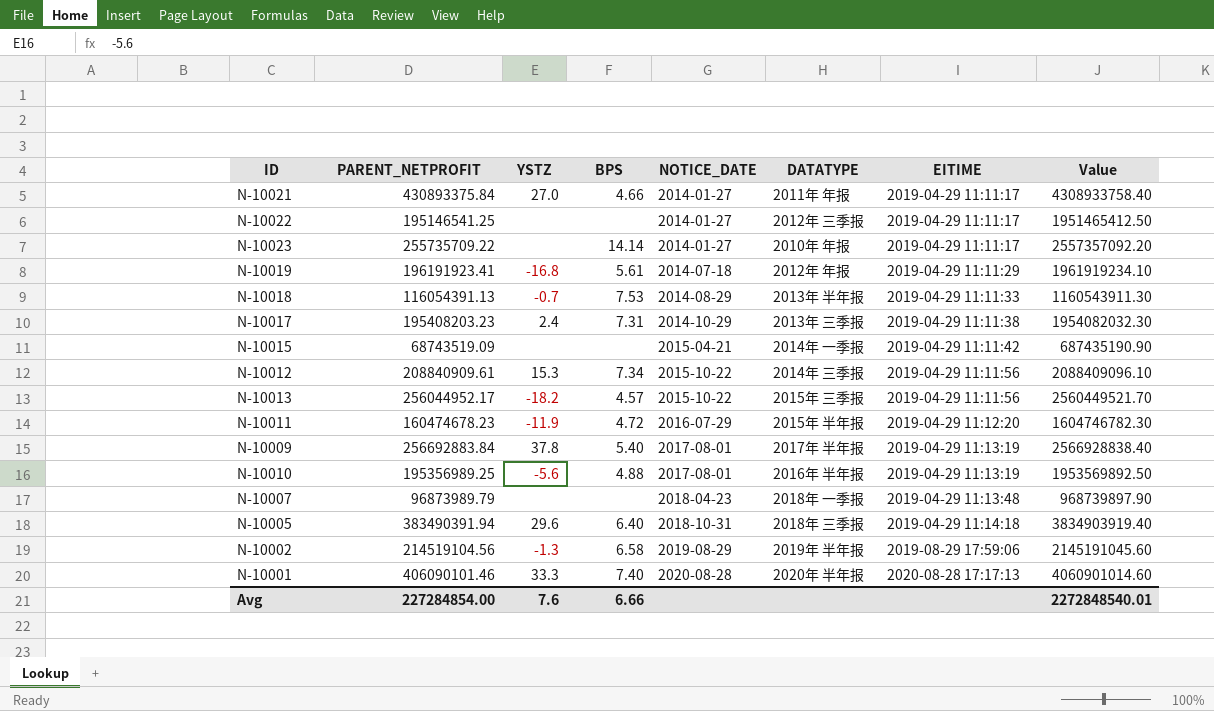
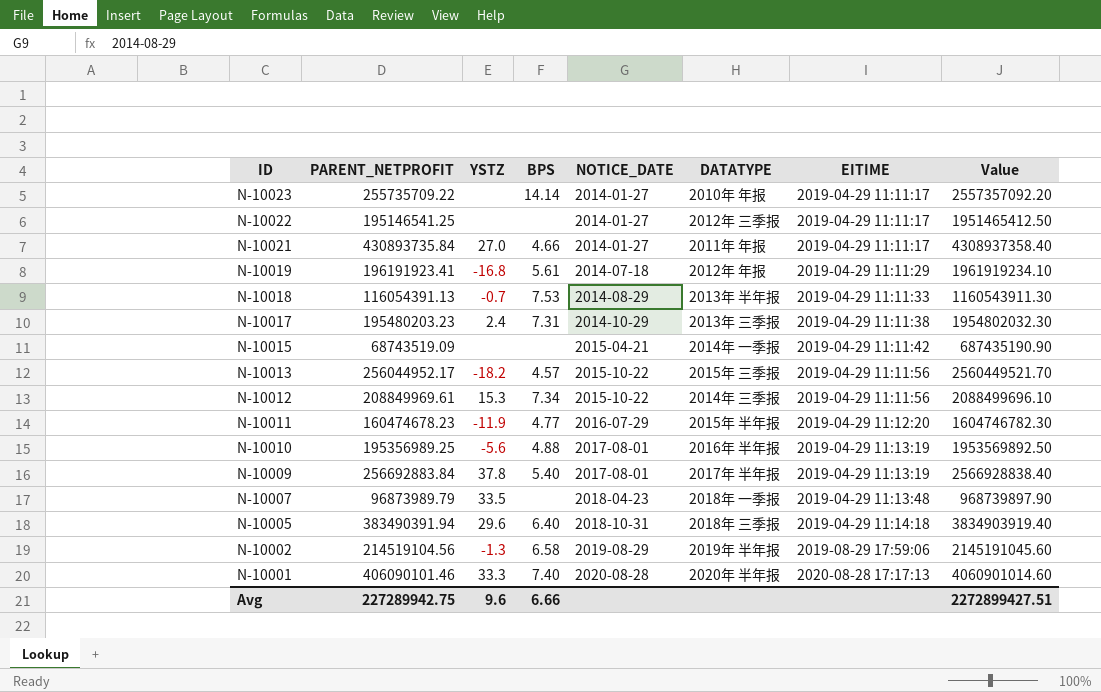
row order: NOTICE_DATE ascending -> ID descending
N-10021 | PARENT_NETPROFIT: 430893375.84 -> 430893735.84
N-10021 | Value: 4308933758.40 -> 4308937358.40
N-10017 | PARENT_NETPROFIT: 195408203.23 -> 195480203.23
N-10017 | Value: 1954082032.30 -> 1954802032.30
N-10012 | PARENT_NETPROFIT: 208840909.61 -> 208849969.61
N-10012 | Value: 2088409096.10 -> 2088499696.10
N-10011 | BPS: 4.72 -> 4.77
N-10007 | YSTZ: none -> 33.5
Avg | PARENT_NETPROFIT: 227284854.00 -> 227289942.75
Avg | YSTZ: 7.6 -> 9.6
Avg | Value: 2272848540.01 -> 2272899427.51

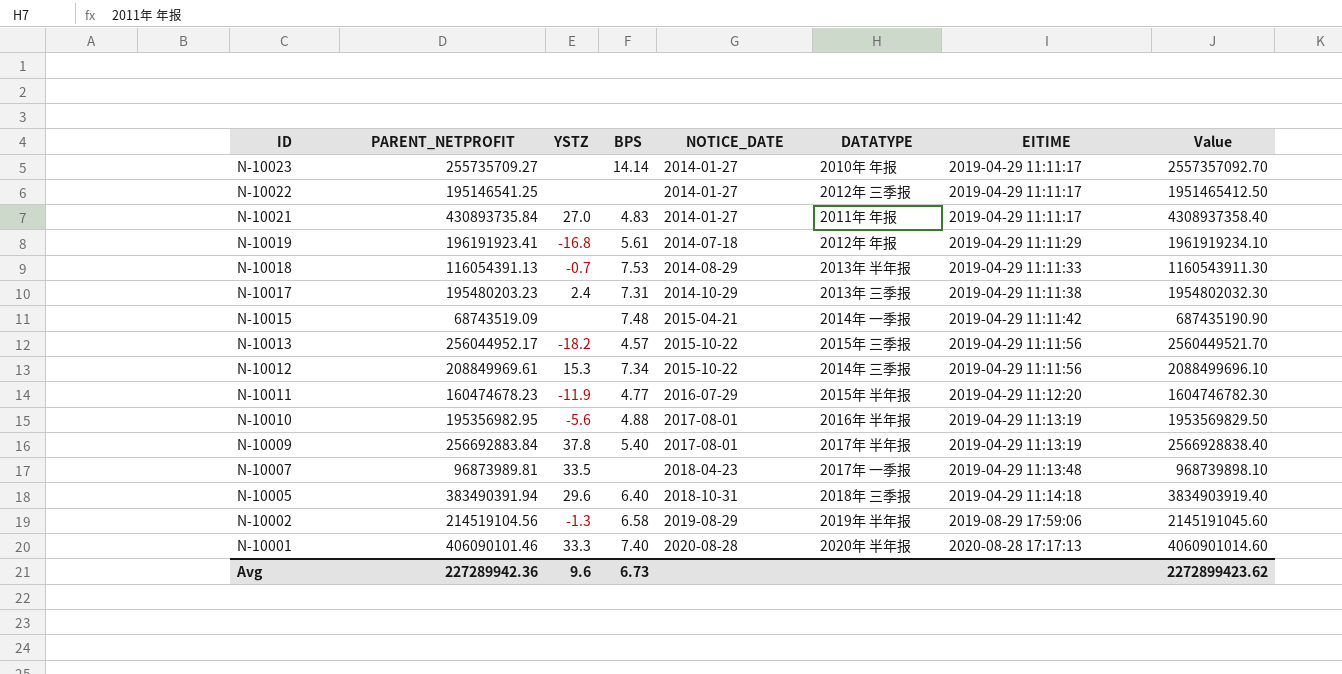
N-10023 | PARENT_NETPROFIT: 255735709.22 -> 255735709.27
N-10023 | Value: 2557357092.20 -> 2557357092.70
N-10021 | BPS: 4.66 -> 4.83
N-10015 | BPS: none -> 7.48
N-10010 | PARENT_NETPROFIT: 195356989.25 -> 195356982.95
N-10010 | Value: 1953569892.50 -> 1953569829.50
N-10007 | PARENT_NETPROFIT: 96873989.79 -> 96873989.81
N-10007 | DATATYPE: 2018年 一季报 -> 2017年 一季报
N-10007 | Value: 968739897.90 -> 968739898.10
Avg | PARENT_NETPROFIT: 227289942.75 -> 227289942.36
Avg | BPS: 6.66 -> 6.73
Avg | Value: 2272899427.51 -> 2272899423.62

